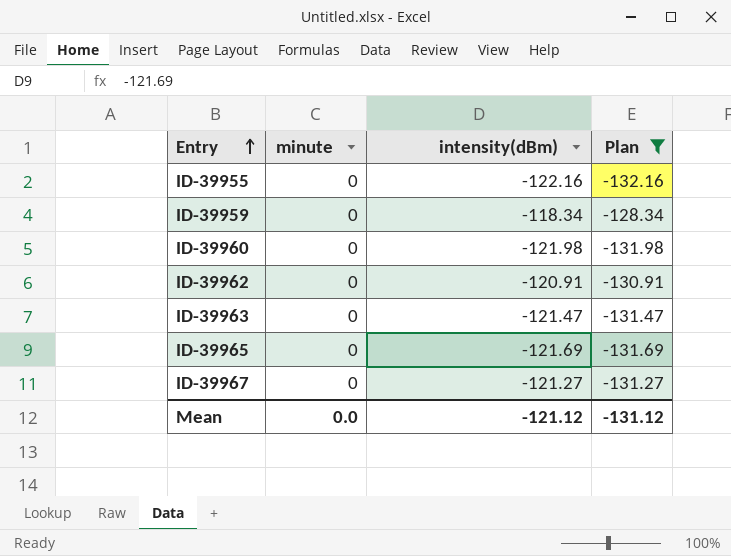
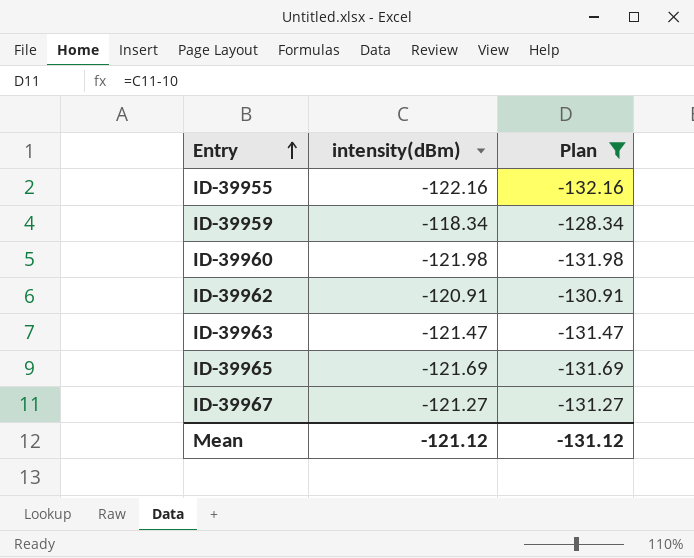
column minute | position: 2 -> none

